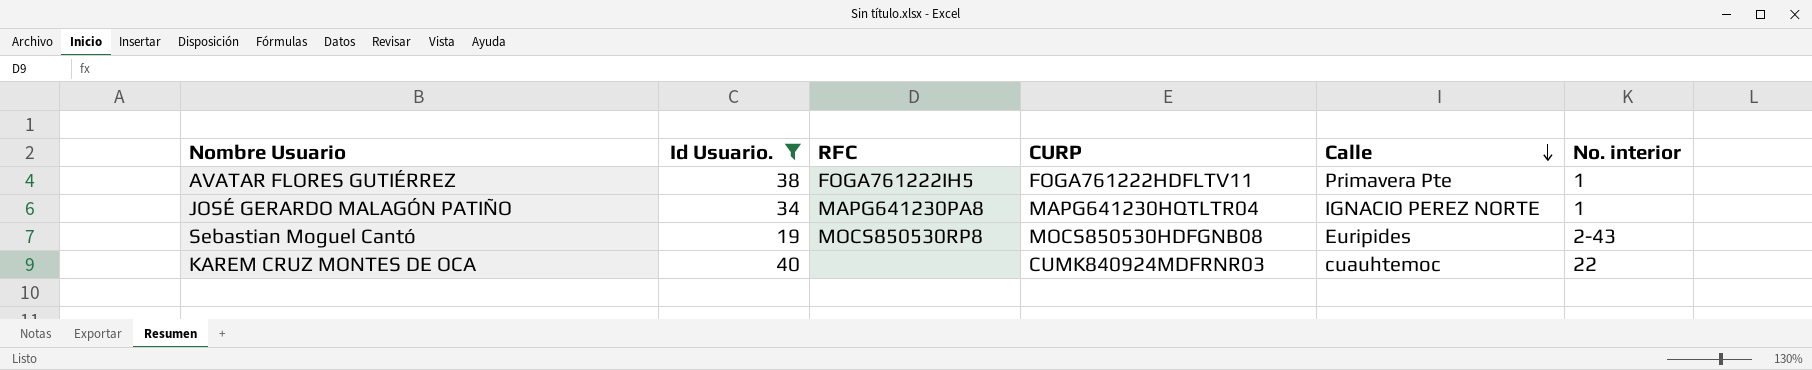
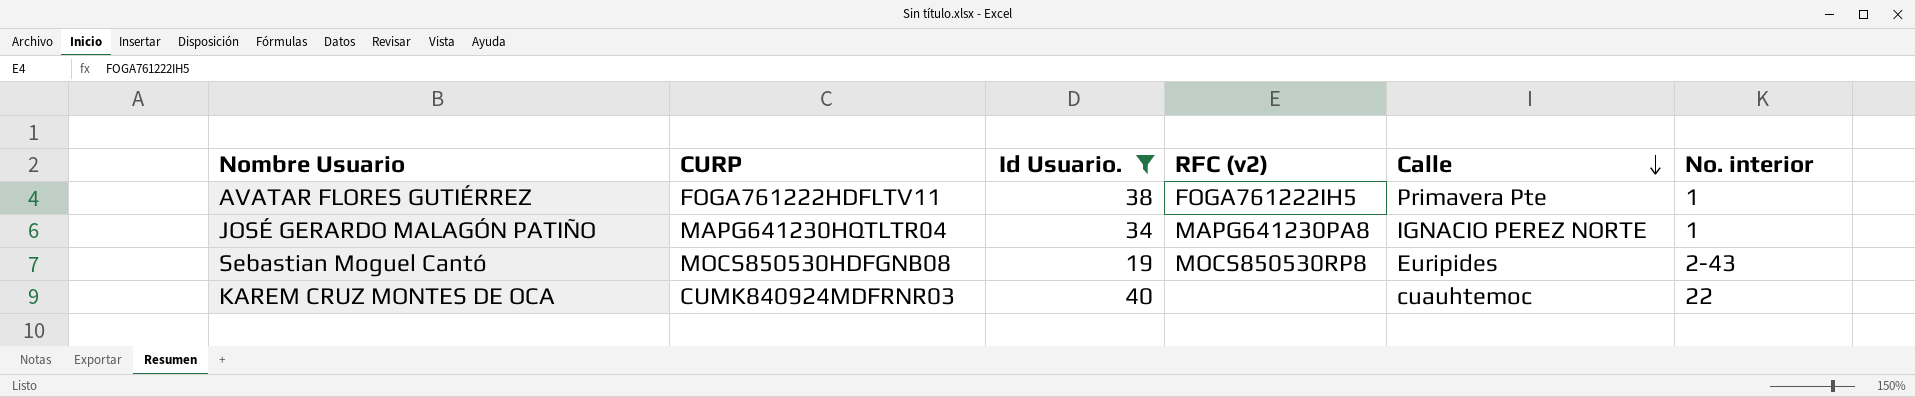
column CURP | position: 4 -> 2
column name: RFC -> RFC (v2)

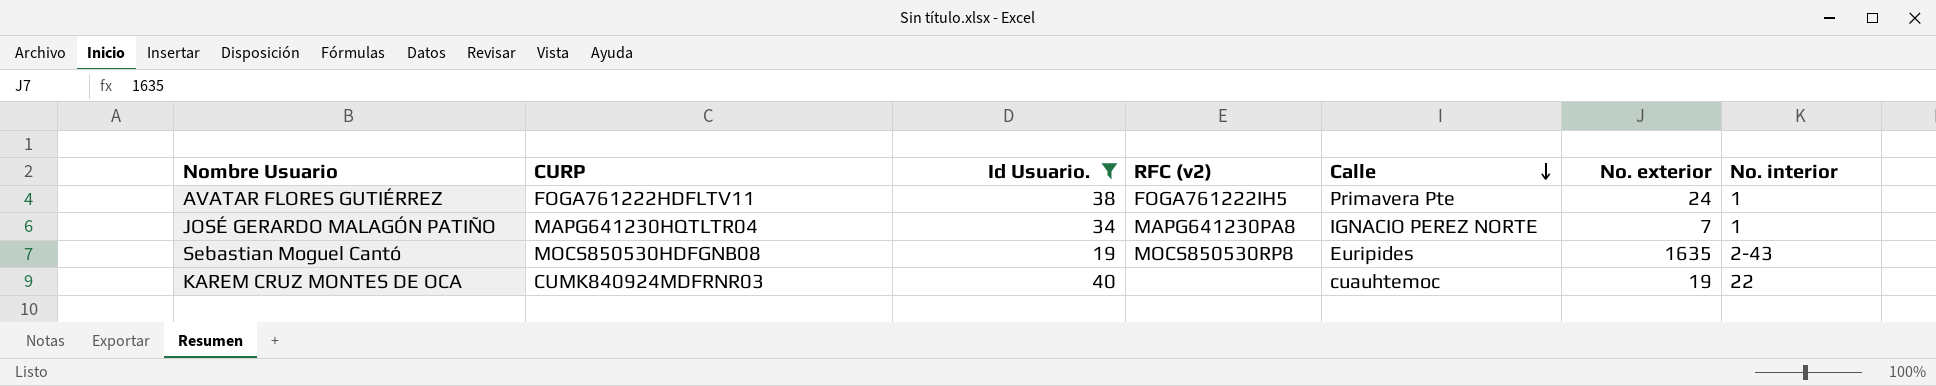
column No. exterior | position: none -> 6

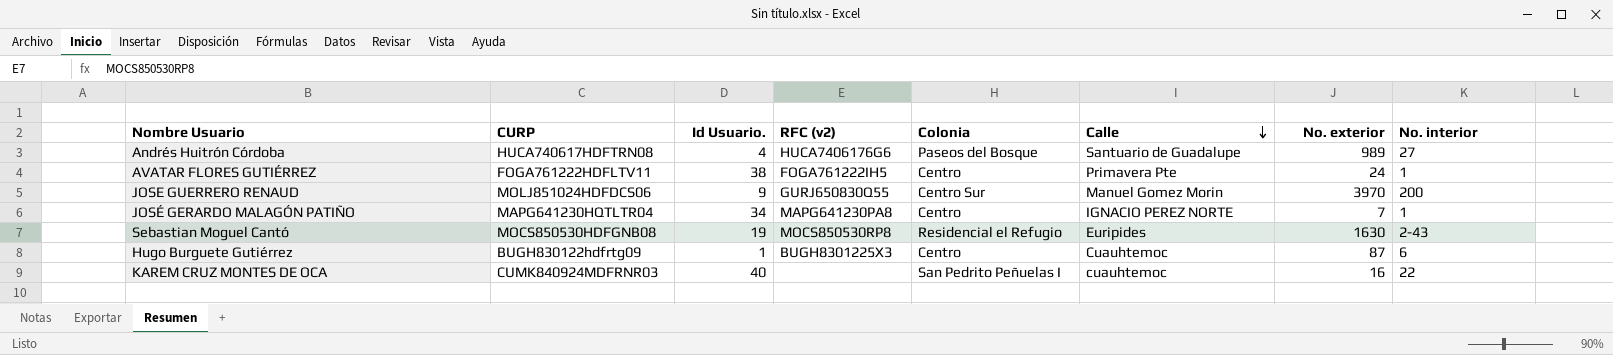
filter: Id Usuario. >= 19 -> none
column Colonia | position: none -> 5
Sebastian Moguel Cantó | No. exterior: 1635 -> 1630
KAREM CRUZ MONTES DE OCA | No. exterior: 19 -> 16

